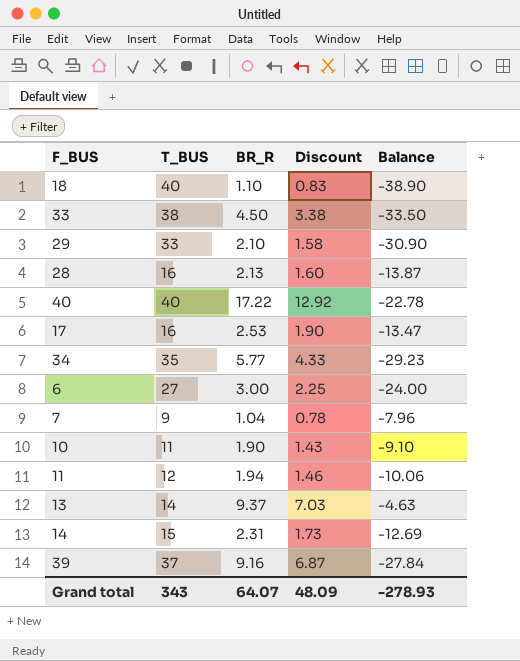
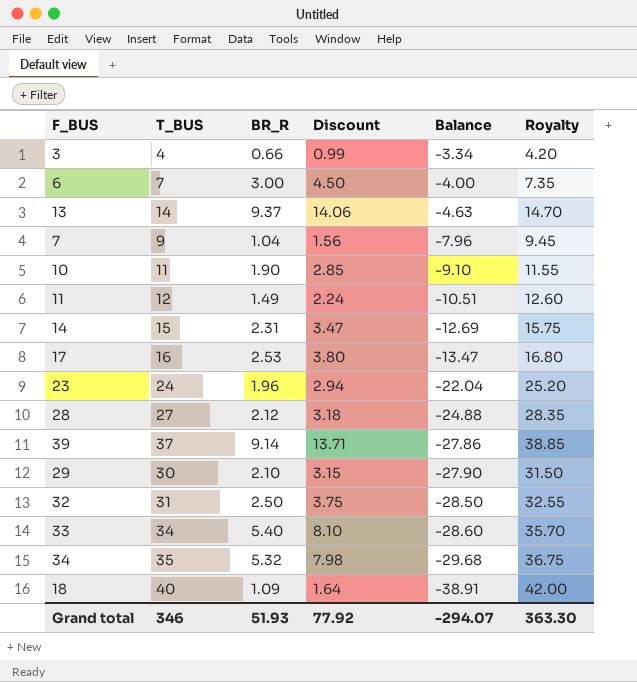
row order: none -> Balance descending
column Discount | formula: [BR_R] * 0.75 -> [BR_R] * 1.5
column Royalty | formula: none -> [T_BUS] * 1.05
row 40: 40 | 17.22 | 12.92 | -22.78 -> none
row 3: none -> 4 | 0.66 | 0.99 | -3.34 | 4.20
6 | T_BUS: 27 -> 7
6 | Balance: -24.00 -> -4.00
11 | BR_R: 1.94 -> 1.49
11 | Balance: -10.06 -> -10.51
row 23: none -> 24 | 1.96 | 2.94 | -22.04 | 25.20
28 | T_BUS: 16 -> 27
28 | BR_R: 2.13 -> 2.12
28 | Balance: -13.87 -> -24.88
39 | BR_R: 9.16 -> 9.14
39 | Balance: -27.84 -> -27.86
29 | T_BUS: 33 -> 30
29 | Balance: -30.90 -> -27.90
row 32: none -> 31 | 2.50 | 3.75 | -28.50 | 32.55
33 | T_BUS: 38 -> 34
33 | BR_R: 4.50 -> 5.40
33 | Balance: -33.50 -> -28.60
34 | BR_R: 5.77 -> 5.32
34 | Balance: -29.23 -> -29.68
18 | BR_R: 1.10 -> 1.09
18 | Balance: -38.90 -> -38.91
Grand total | T_BUS: 343 -> 346
Grand total | BR_R: 64.07 -> 51.93
Grand total | Discount: 48.09 -> 77.92
Grand total | Balance: -278.93 -> -294.07

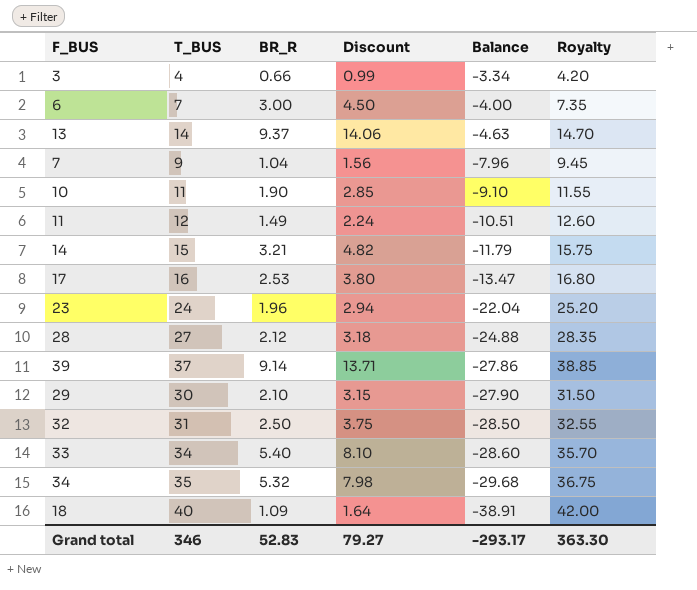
14 | BR_R: 2.31 -> 3.21
14 | Discount: 3.47 -> 4.82
14 | Balance: -12.69 -> -11.79
Grand total | BR_R: 51.93 -> 52.83
Grand total | Discount: 77.92 -> 79.27
Grand total | Balance: -294.07 -> -293.17

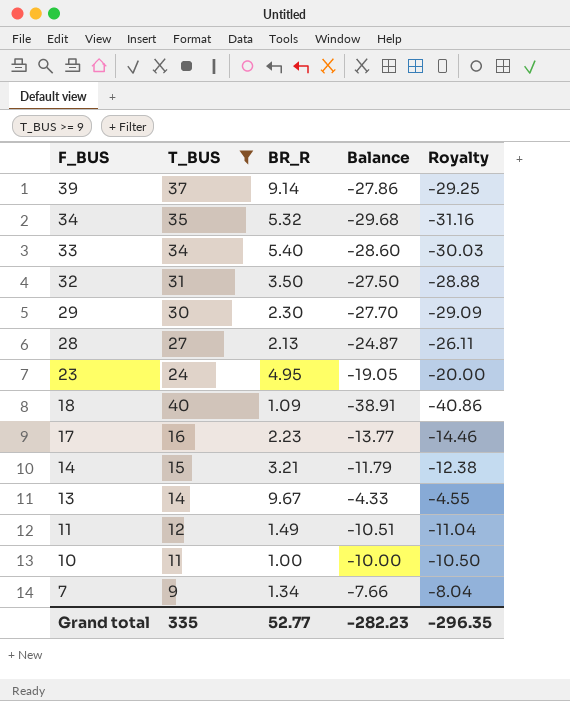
filter: none -> T_BUS >= 9
row order: Balance descending -> F_BUS descending
column Discount | formula: [BR_R] * 1.5 -> none
column Royalty | formula: [T_BUS] * 1.05 -> [Balance] * 1.05
32 | BR_R: 2.50 -> 3.50
32 | Balance: -28.50 -> -27.50
29 | BR_R: 2.10 -> 2.30
29 | Balance: -27.90 -> -27.70
28 | BR_R: 2.12 -> 2.13
28 | Balance: -24.88 -> -24.87
23 | BR_R: 1.96 -> 4.95
23 | Balance: -22.04 -> -19.05
17 | BR_R: 2.53 -> 2.23
17 | Balance: -13.47 -> -13.77
13 | BR_R: 9.37 -> 9.67
13 | Balance: -4.63 -> -4.33
10 | BR_R: 1.90 -> 1.00
10 | Balance: -9.10 -> -10.00
7 | BR_R: 1.04 -> 1.34
7 | Balance: -7.96 -> -7.66
Grand total | T_BUS: 346 -> 335
Grand total | BR_R: 52.83 -> 52.77
Grand total | Balance: -293.17 -> -282.23
Grand total | Royalty: 363.30 -> -296.35

